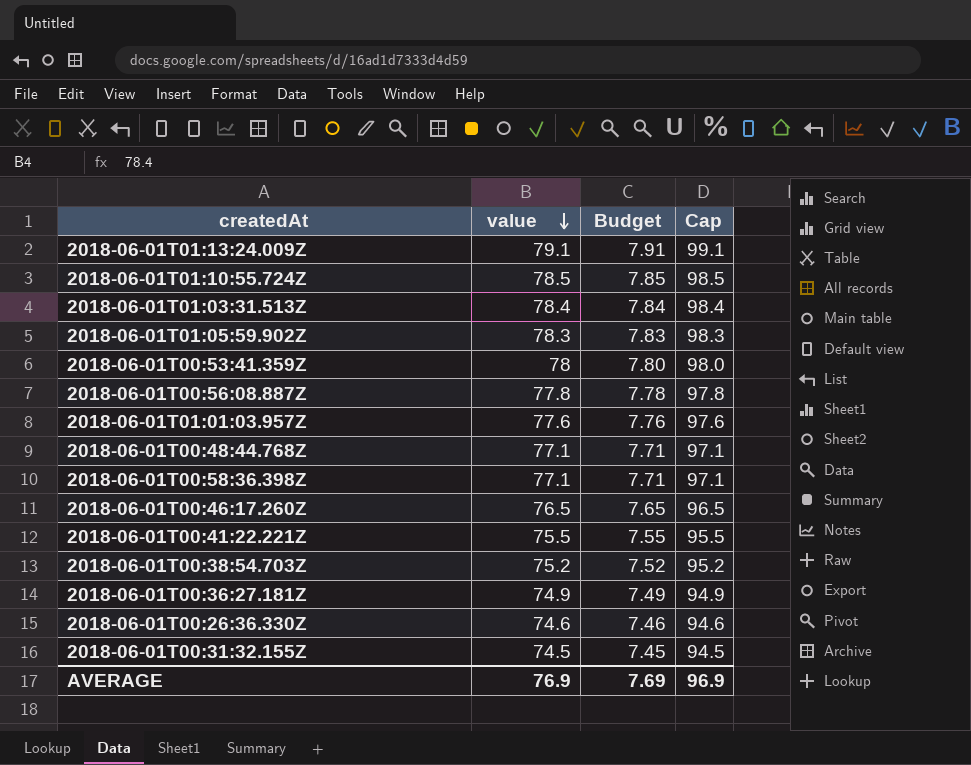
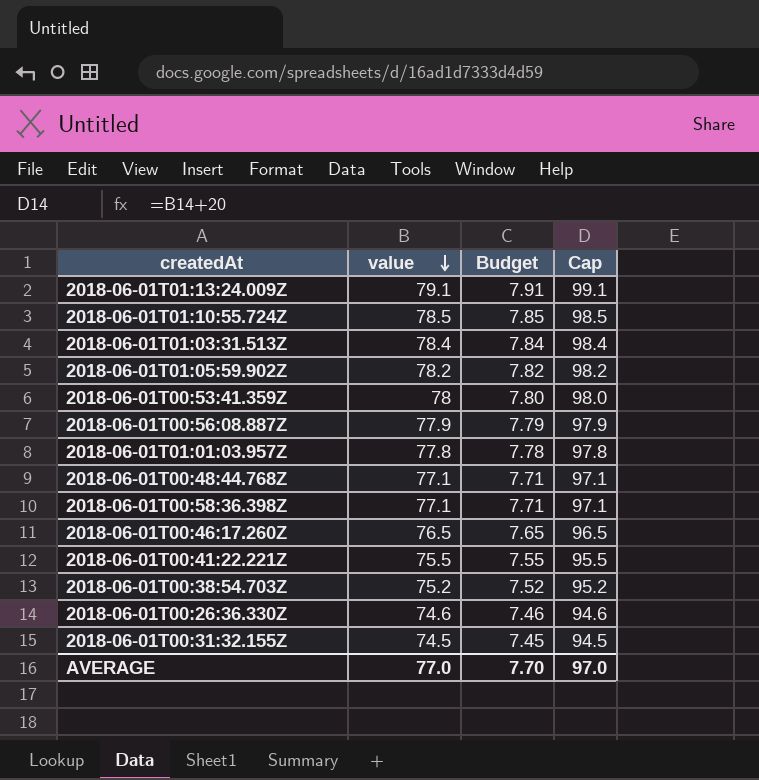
row 2018-06-01T00:36:27.181Z: 74.9 | 7.49 | 94.9 -> none
2018-06-01T01:05:59.902Z | value: 78.3 -> 78.2
2018-06-01T01:05:59.902Z | Budget: 7.83 -> 7.82
2018-06-01T01:05:59.902Z | Cap: 98.3 -> 98.2
2018-06-01T00:56:08.887Z | value: 77.8 -> 77.9
2018-06-01T00:56:08.887Z | Budget: 7.78 -> 7.79
2018-06-01T00:56:08.887Z | Cap: 97.8 -> 97.9
2018-06-01T01:01:03.957Z | value: 77.6 -> 77.8
2018-06-01T01:01:03.957Z | Budget: 7.76 -> 7.78
2018-06-01T01:01:03.957Z | Cap: 97.6 -> 97.8
AVERAGE | value: 76.9 -> 77.0
AVERAGE | Budget: 7.69 -> 7.70
AVERAGE | Cap: 96.9 -> 97.0

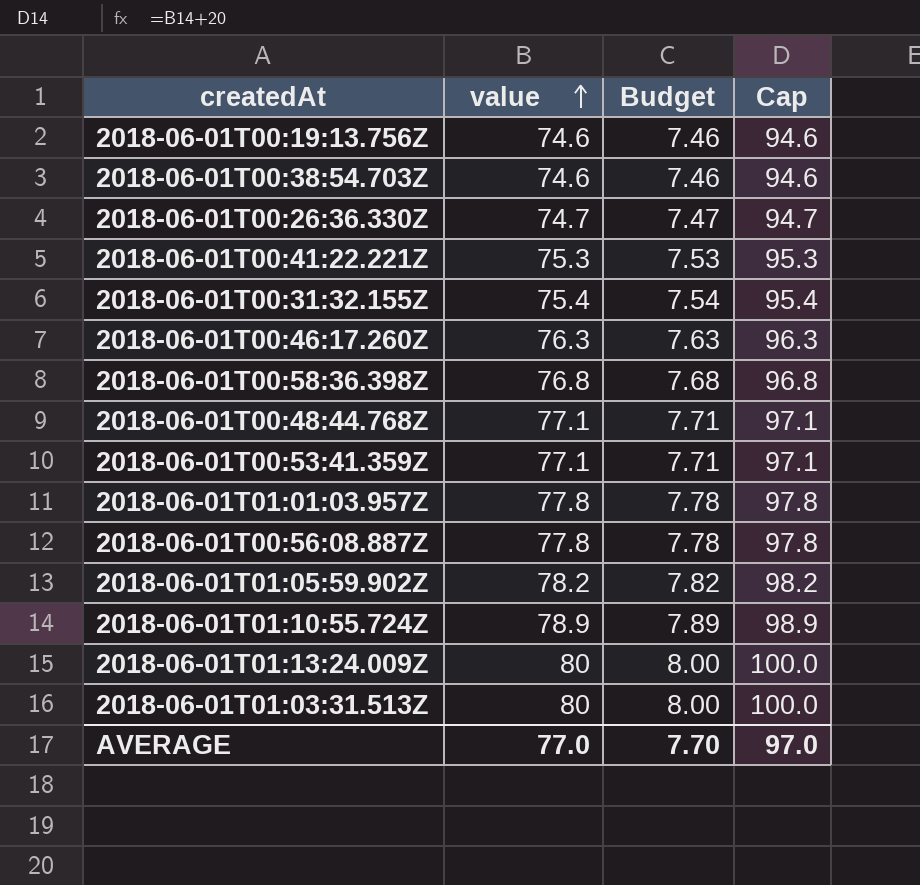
row order: value descending -> value ascending
row 2018-06-01T00:19:13.756Z: none -> 74.6 | 7.46 | 94.6
2018-06-01T00:38:54.703Z | value: 75.2 -> 74.6
2018-06-01T00:38:54.703Z | Budget: 7.52 -> 7.46
2018-06-01T00:38:54.703Z | Cap: 95.2 -> 94.6
2018-06-01T00:26:36.330Z | value: 74.6 -> 74.7
2018-06-01T00:26:36.330Z | Budget: 7.46 -> 7.47
2018-06-01T00:26:36.330Z | Cap: 94.6 -> 94.7
2018-06-01T00:41:22.221Z | value: 75.5 -> 75.3
2018-06-01T00:41:22.221Z | Budget: 7.55 -> 7.53
2018-06-01T00:41:22.221Z | Cap: 95.5 -> 95.3
2018-06-01T00:31:32.155Z | value: 74.5 -> 75.4
2018-06-01T00:31:32.155Z | Budget: 7.45 -> 7.54
2018-06-01T00:31:32.155Z | Cap: 94.5 -> 95.4
2018-06-01T00:46:17.260Z | value: 76.5 -> 76.3
2018-06-01T00:46:17.260Z | Budget: 7.65 -> 7.63
2018-06-01T00:46:17.260Z | Cap: 96.5 -> 96.3
2018-06-01T00:58:36.398Z | value: 77.1 -> 76.8
2018-06-01T00:58:36.398Z | Budget: 7.71 -> 7.68
2018-06-01T00:58:36.398Z | Cap: 97.1 -> 96.8
2018-06-01T00:53:41.359Z | value: 78 -> 77.1
2018-06-01T00:53:41.359Z | Budget: 7.80 -> 7.71
2018-06-01T00:53:41.359Z | Cap: 98.0 -> 97.1
2018-06-01T00:56:08.887Z | value: 77.9 -> 77.8
2018-06-01T00:56:08.887Z | Budget: 7.79 -> 7.78
2018-06-01T00:56:08.887Z | Cap: 97.9 -> 97.8
2018-06-01T01:10:55.724Z | value: 78.5 -> 78.9
2018-06-01T01:10:55.724Z | Budget: 7.85 -> 7.89
2018-06-01T01:10:55.724Z | Cap: 98.5 -> 98.9
2018-06-01T01:13:24.009Z | value: 79.1 -> 80
2018-06-01T01:13:24.009Z | Budget: 7.91 -> 8.00
2018-06-01T01:13:24.009Z | Cap: 99.1 -> 100.0
2018-06-01T01:03:31.513Z | value: 78.4 -> 80
2018-06-01T01:03:31.513Z | Budget: 7.84 -> 8.00
2018-06-01T01:03:31.513Z | Cap: 98.4 -> 100.0

